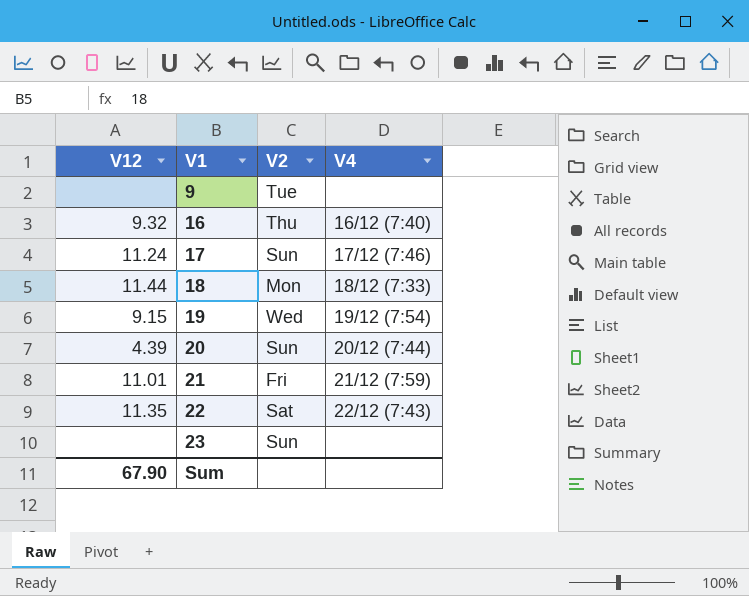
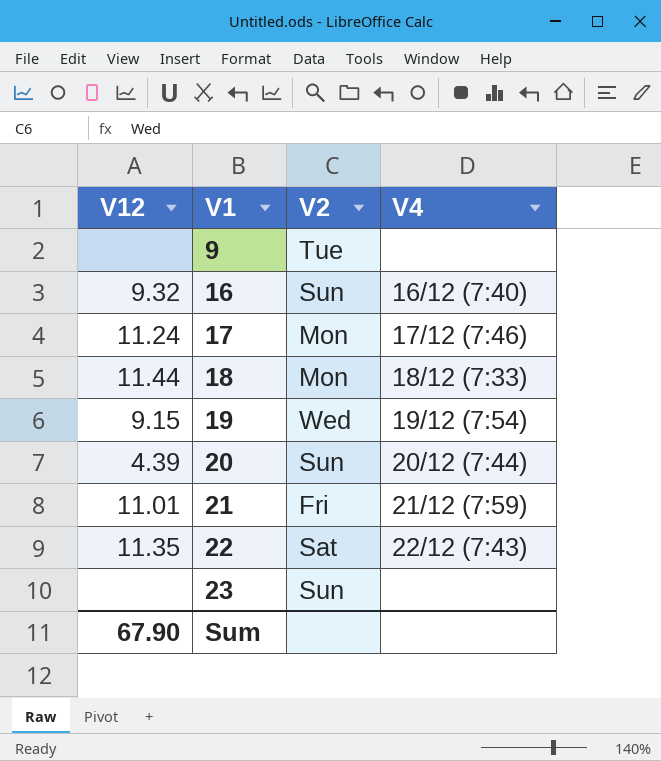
16 | V2: Thu -> Sun
17 | V2: Sun -> Mon

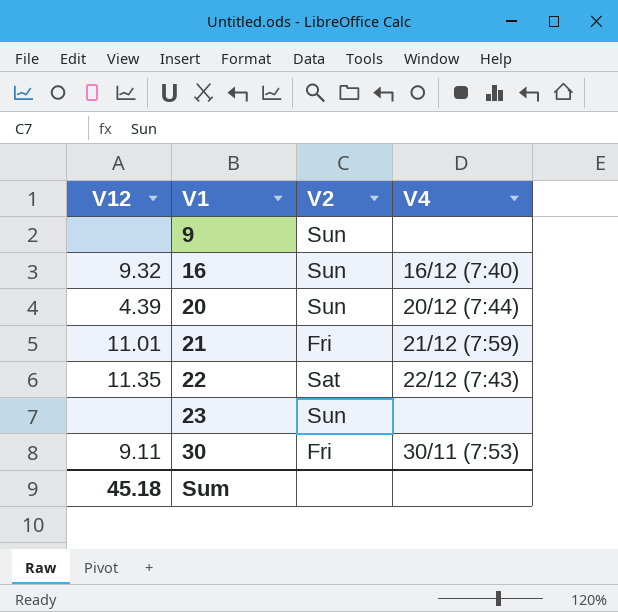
row 17: 11.24 | Mon | 17/12 (7:46) -> none
row 18: 11.44 | Mon | 18/12 (7:33) -> none
row 19: 9.15 | Wed | 19/12 (7:54) -> none
9 | V2: Tue -> Sun
row 30: none -> 9.11 | Fri | 30/11 (7:53)
Sum | V12: 67.90 -> 45.18

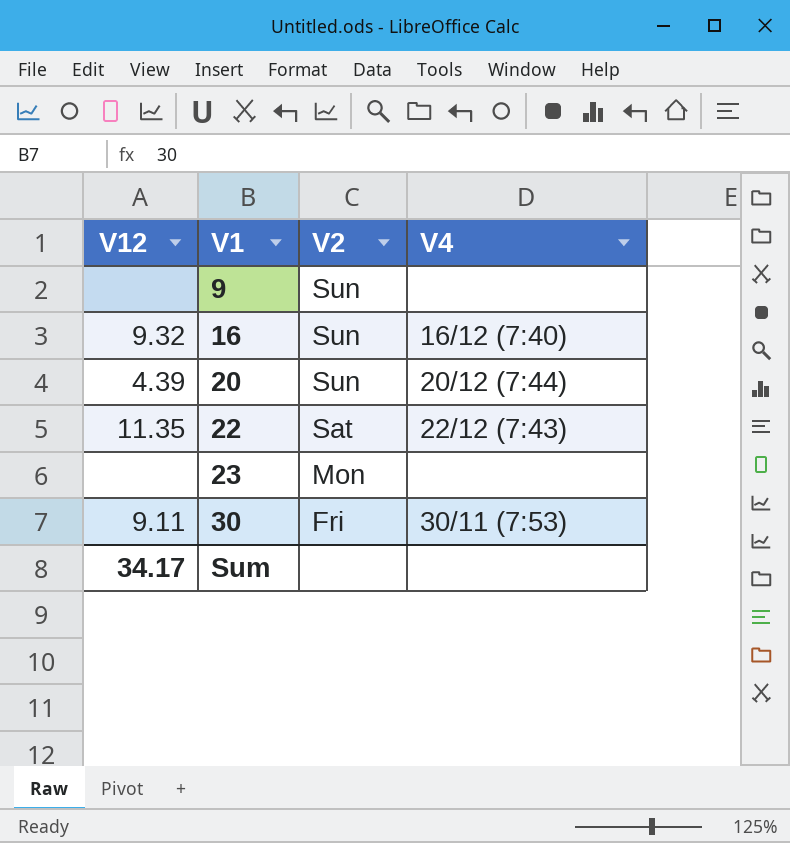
row 21: 11.01 | Fri | 21/12 (7:59) -> none
23 | V2: Sun -> Mon
Sum | V12: 45.18 -> 34.17

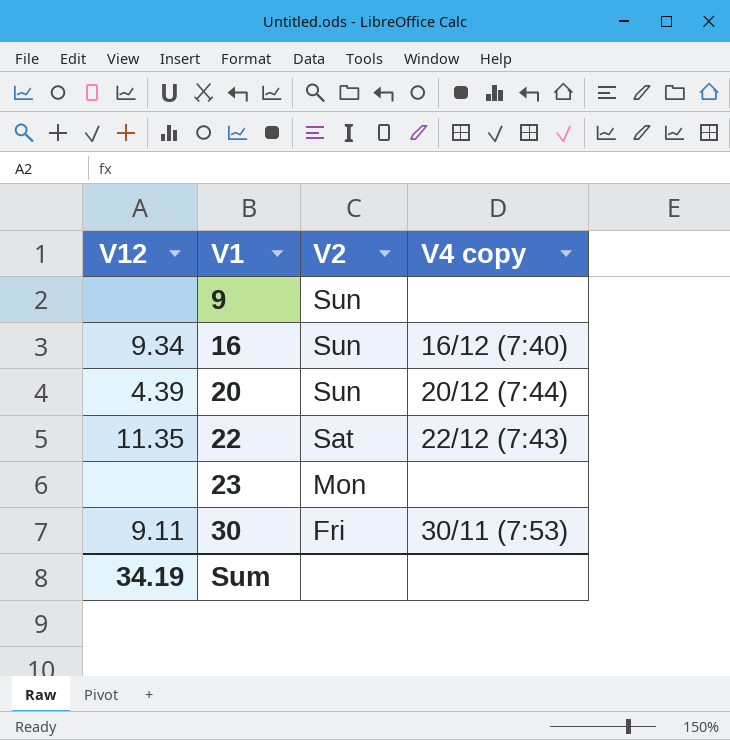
column name: V4 -> V4 copy
16 | V12: 9.32 -> 9.34
Sum | V12: 34.17 -> 34.19

